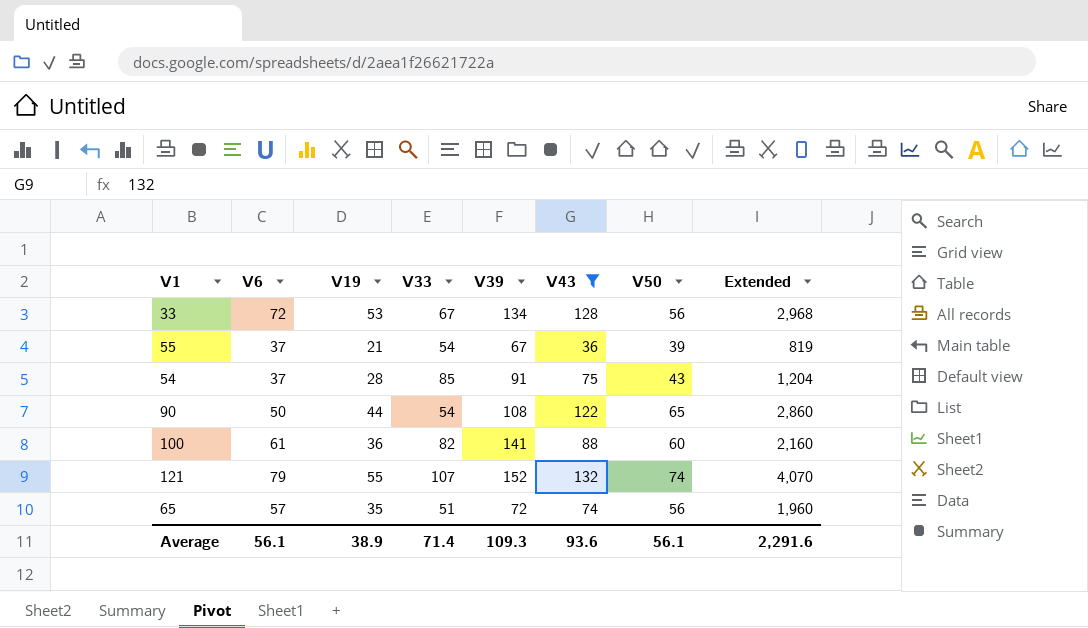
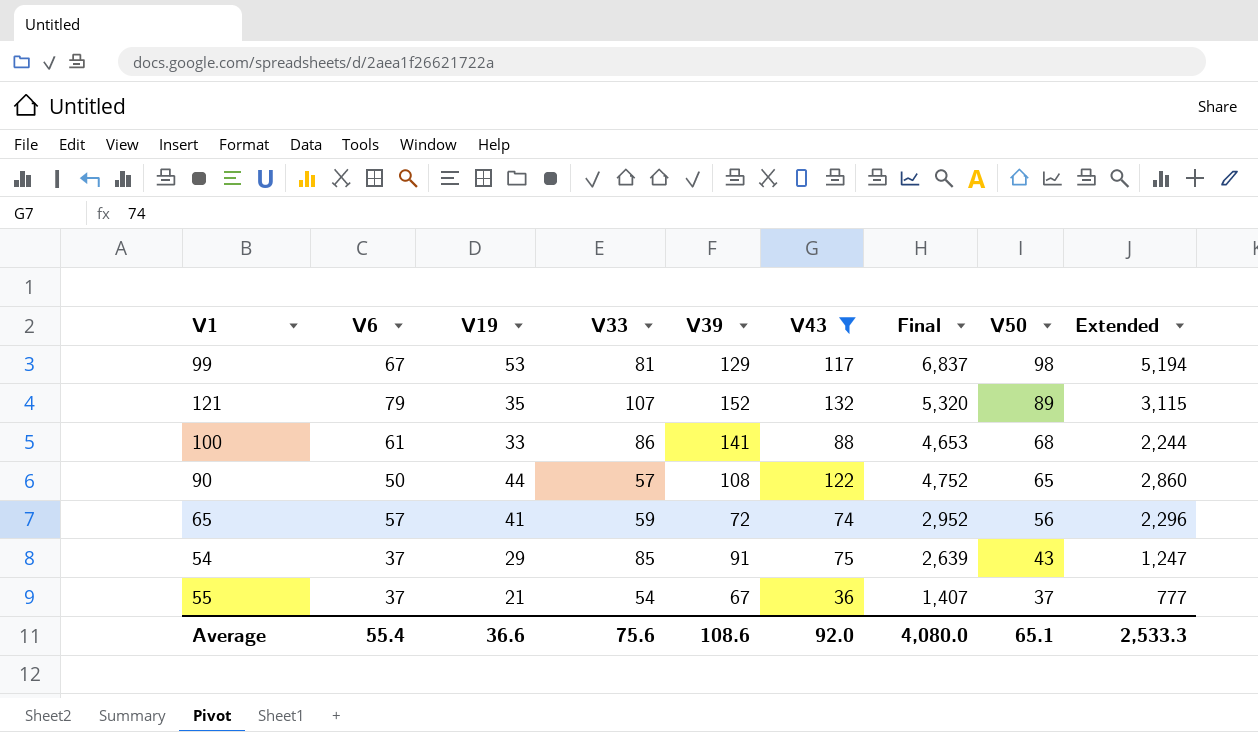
row order: none -> V50 descending
column Final | formula: none -> [V19] * [V39]
row 33: 72 | 53 | 67 | 134 | 128 | 56 | 2,968 -> none
row 99: none -> 67 | 53 | 81 | 129 | 117 | 6,837 | 98 | 5,194
121 | V19: 55 -> 35
121 | V50: 74 -> 89
121 | Extended: 4,070 -> 3,115
100 | V19: 36 -> 33
100 | V33: 82 -> 86
100 | V50: 60 -> 68
100 | Extended: 2,160 -> 2,244
90 | V33: 54 -> 57
65 | V19: 35 -> 41
65 | V33: 51 -> 59
65 | Extended: 1,960 -> 2,296
54 | V19: 28 -> 29
54 | Extended: 1,204 -> 1,247
55 | V50: 39 -> 37
55 | Extended: 819 -> 777
Average | V6: 56.1 -> 55.4
Average | V19: 38.9 -> 36.6
Average | V33: 71.4 -> 75.6
Average | V39: 109.3 -> 108.6
Average | V43: 93.6 -> 92.0
Average | V50: 56.1 -> 65.1
Average | Extended: 2,291.6 -> 2,533.3

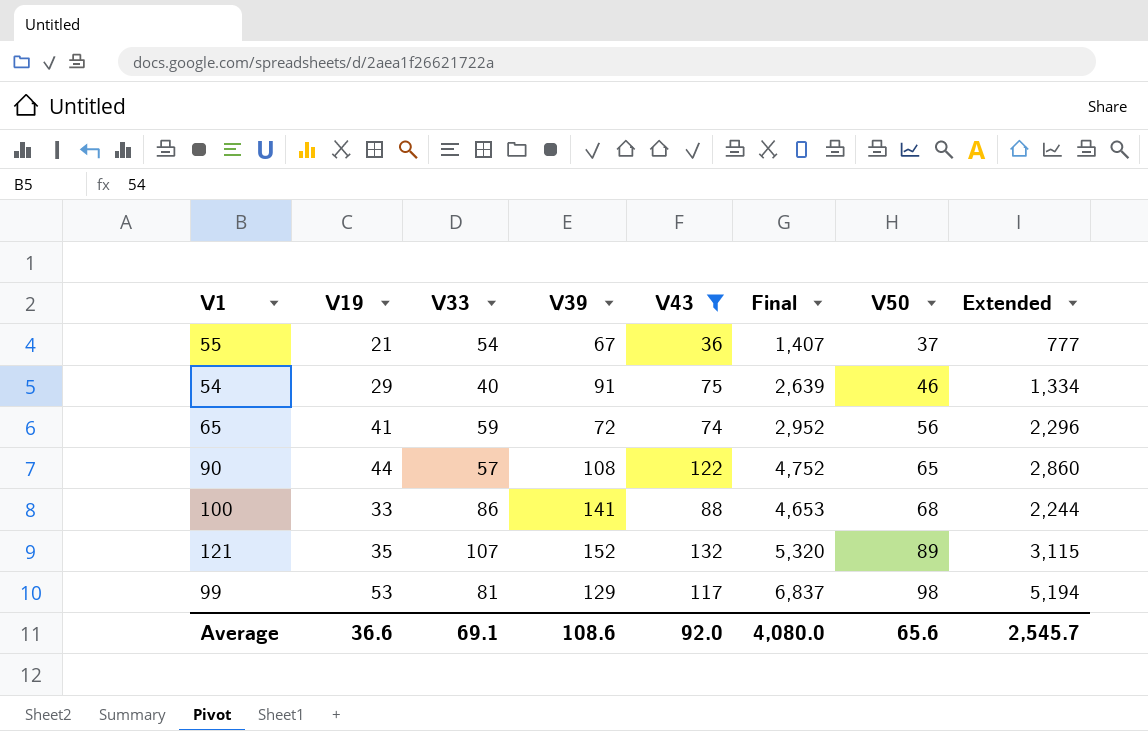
row order: V50 descending -> V50 ascending
column V6 | position: 2 -> none
54 | V33: 85 -> 40
54 | V50: 43 -> 46
54 | Extended: 1,247 -> 1,334
Average | V33: 75.6 -> 69.1
Average | V50: 65.1 -> 65.6
Average | Extended: 2,533.3 -> 2,545.7

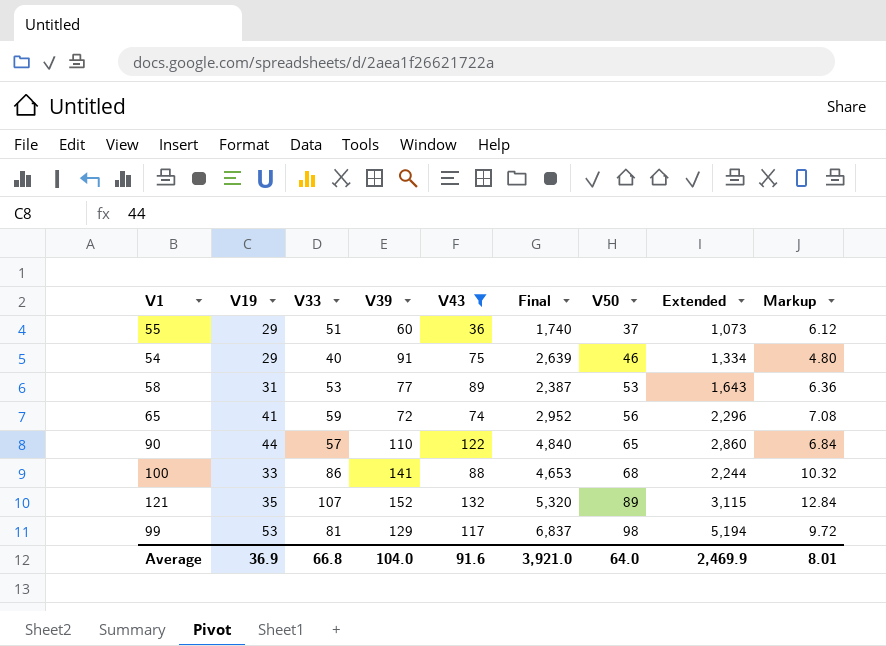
column Markup | formula: none -> [V33] * 0.12
55 | V19: 21 -> 29
55 | V33: 54 -> 51
55 | V39: 67 -> 60
55 | Final: 1,407 -> 1,740
55 | Extended: 777 -> 1,073
row 58: none -> 31 | 53 | 77 | 89 | 2,387 | 53 | 1,643 | 6.36
90 | V39: 108 -> 110
90 | Final: 4,752 -> 4,840
Average | V19: 36.6 -> 36.9
Average | V33: 69.1 -> 66.8
Average | V39: 108.6 -> 104.0
Average | V43: 92.0 -> 91.6
Average | Final: 4,080.0 -> 3,921.0
Average | V50: 65.6 -> 64.0
Average | Extended: 2,545.7 -> 2,469.9

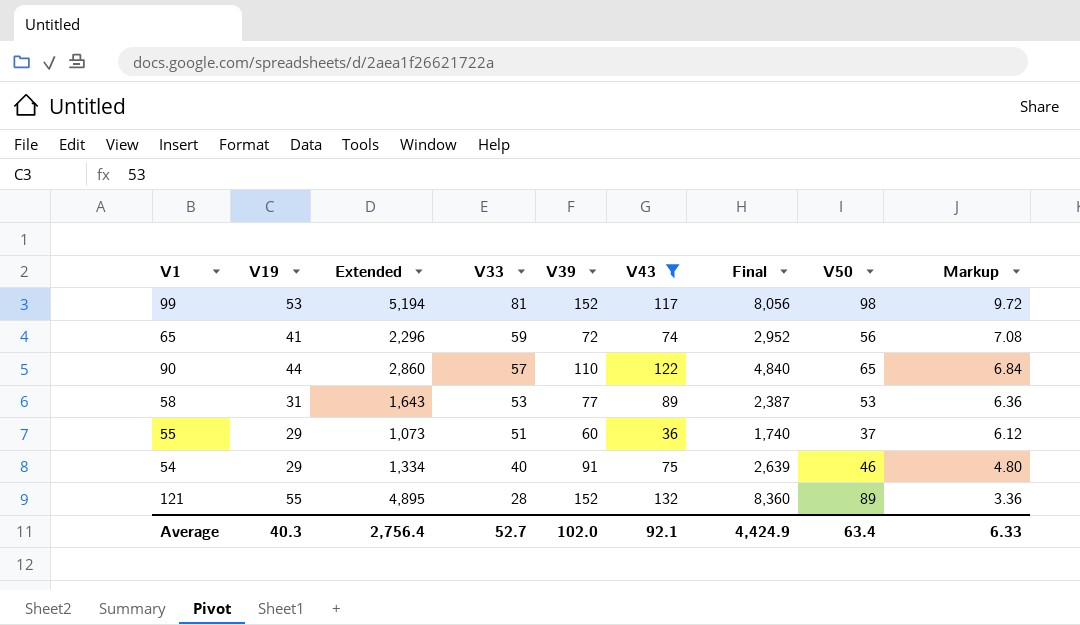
row order: V50 ascending -> V33 descending
column Extended | position: 8 -> 3
row 100: 33 | 86 | 141 | 88 | 4,653 | 68 | 2,244 | 10.32 -> none
99 | V39: 129 -> 152
99 | Final: 6,837 -> 8,056
121 | V19: 35 -> 55
121 | Extended: 3,115 -> 4,895
121 | V33: 107 -> 28
121 | Final: 5,320 -> 8,360
121 | Markup: 12.84 -> 3.36
Average | V19: 36.9 -> 40.3
Average | Extended: 2,469.9 -> 2,756.4
Average | V33: 66.8 -> 52.7
Average | V39: 104.0 -> 102.0
Average | V43: 91.6 -> 92.1
Average | Final: 3,921.0 -> 4,424.9
Average | V50: 64.0 -> 63.4
Average | Markup: 8.01 -> 6.33

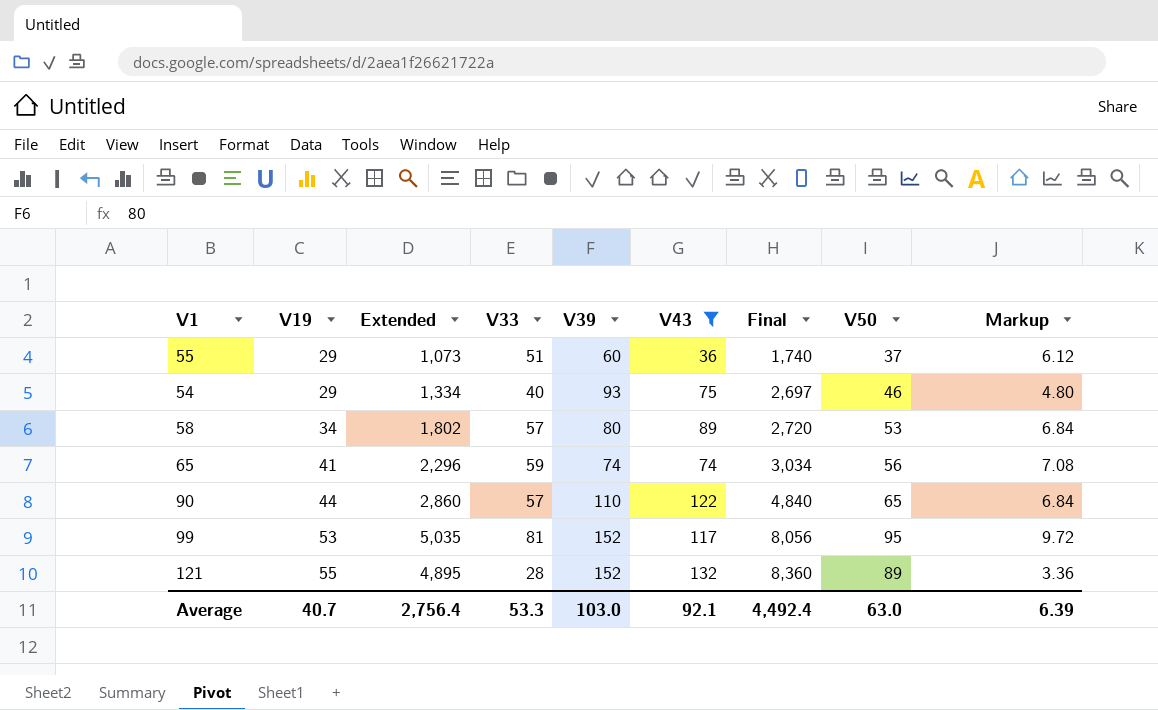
row order: V33 descending -> V19 ascending
54 | V39: 91 -> 93
54 | Final: 2,639 -> 2,697
58 | V19: 31 -> 34
58 | Extended: 1,643 -> 1,802
58 | V33: 53 -> 57
58 | V39: 77 -> 80
58 | Final: 2,387 -> 2,720
58 | Markup: 6.36 -> 6.84
65 | V39: 72 -> 74
65 | Final: 2,952 -> 3,034
99 | Extended: 5,194 -> 5,035
99 | V50: 98 -> 95
Average | V19: 40.3 -> 40.7
Average | V33: 52.7 -> 53.3
Average | V39: 102.0 -> 103.0
Average | Final: 4,424.9 -> 4,492.4
Average | V50: 63.4 -> 63.0
Average | Markup: 6.33 -> 6.39

